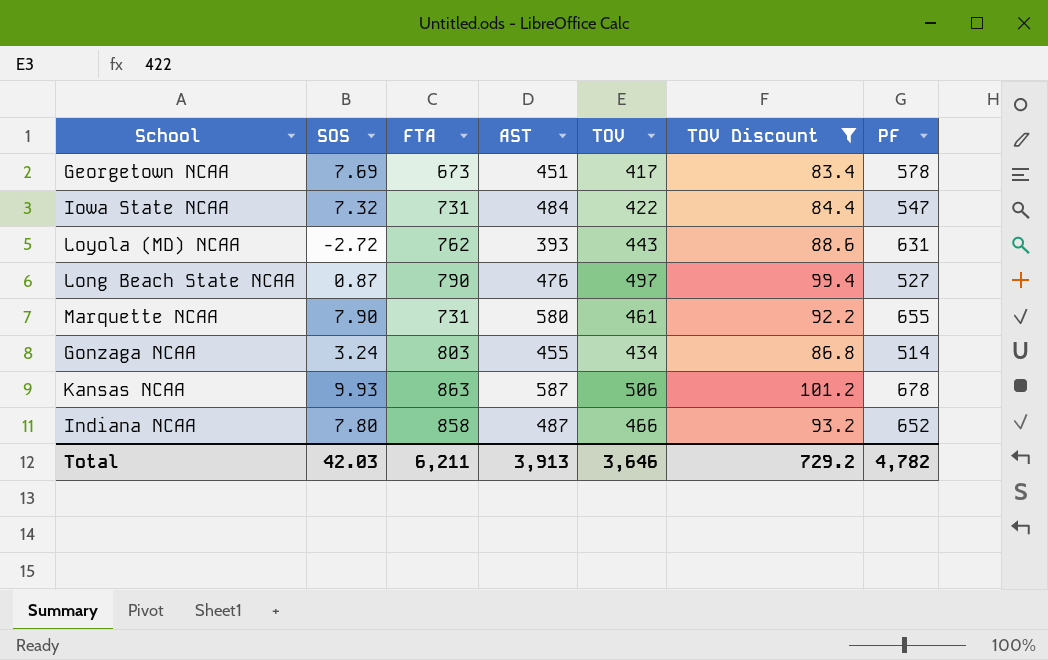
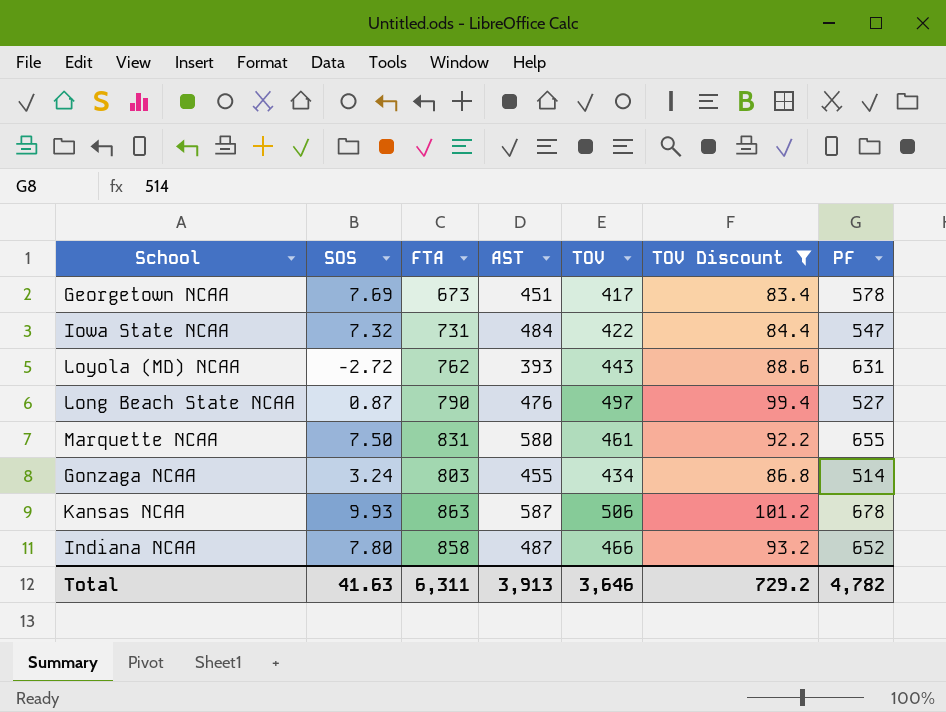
Marquette NCAA | SOS: 7.90 -> 7.50
Marquette NCAA | FTA: 731 -> 831
Total | SOS: 42.03 -> 41.63
Total | FTA: 6,211 -> 6,311

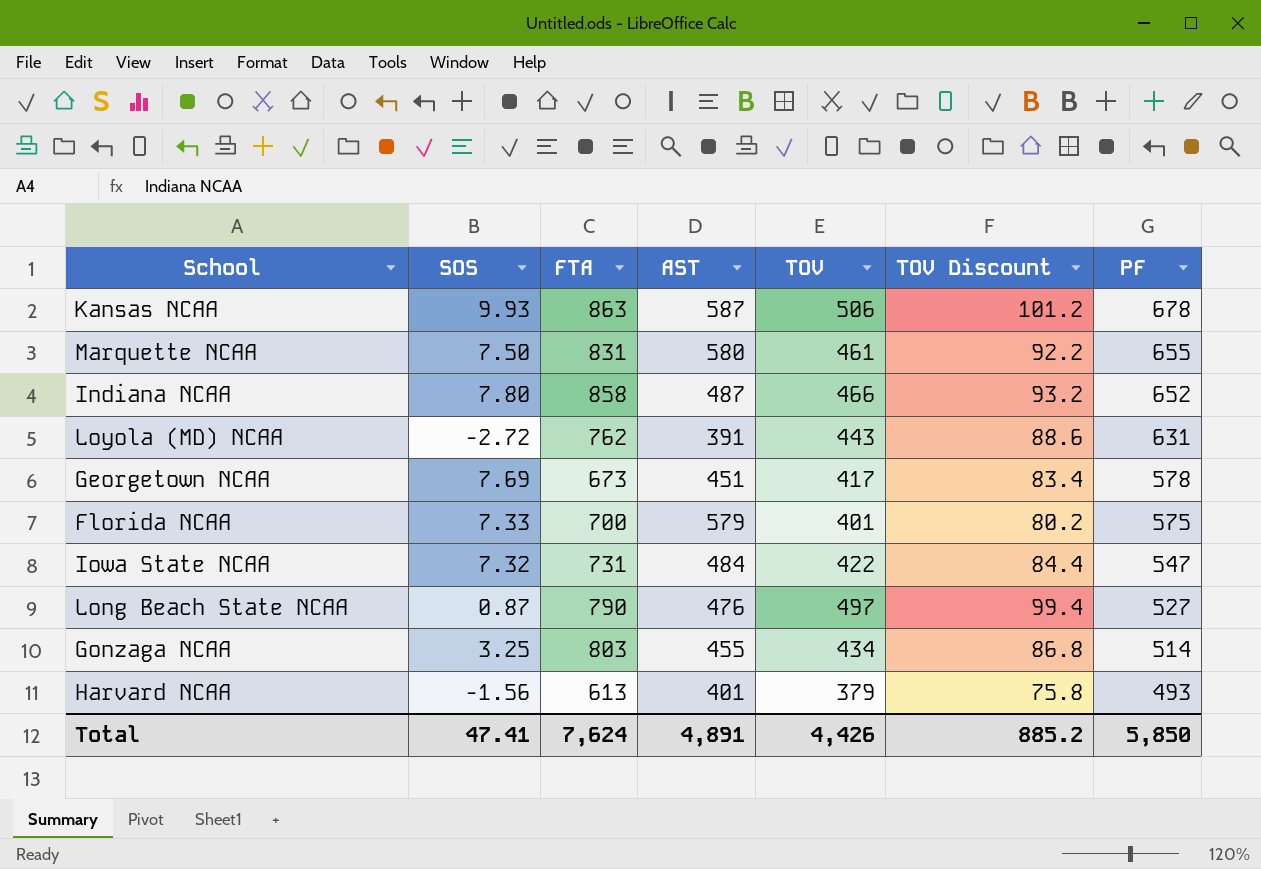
filter: TOV Discount >= 83.4 -> none
row order: none -> PF descending
Loyola (MD) NCAA | AST: 393 -> 391
Gonzaga NCAA | SOS: 3.24 -> 3.25
Total | SOS: 41.63 -> 47.41
Total | FTA: 6,311 -> 7,624
Total | AST: 3,913 -> 4,891
Total | TOV: 3,646 -> 4,426
Total | TOV Discount: 729.2 -> 885.2
Total | PF: 4,782 -> 5,850

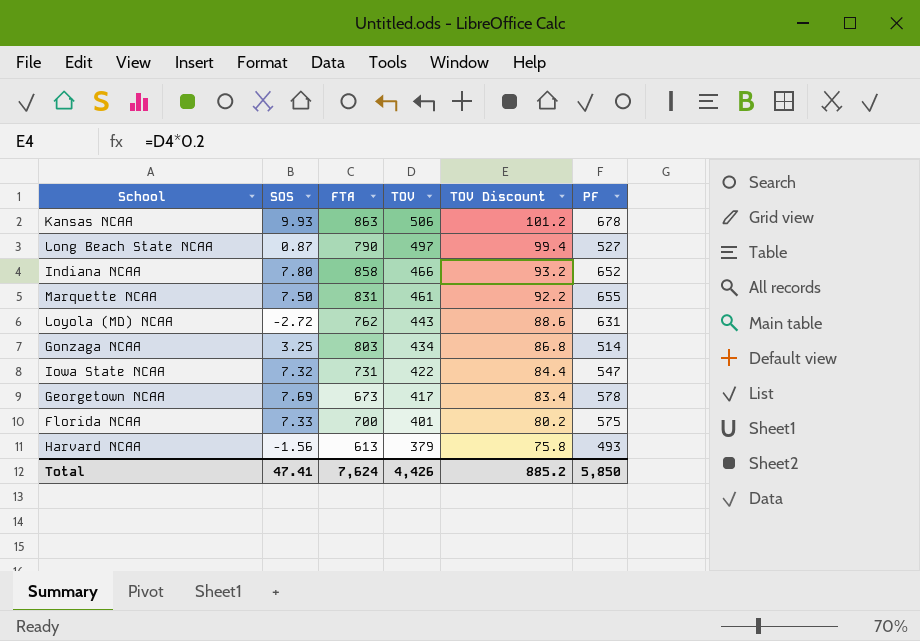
row order: PF descending -> TOV descending
column AST | position: 4 -> none

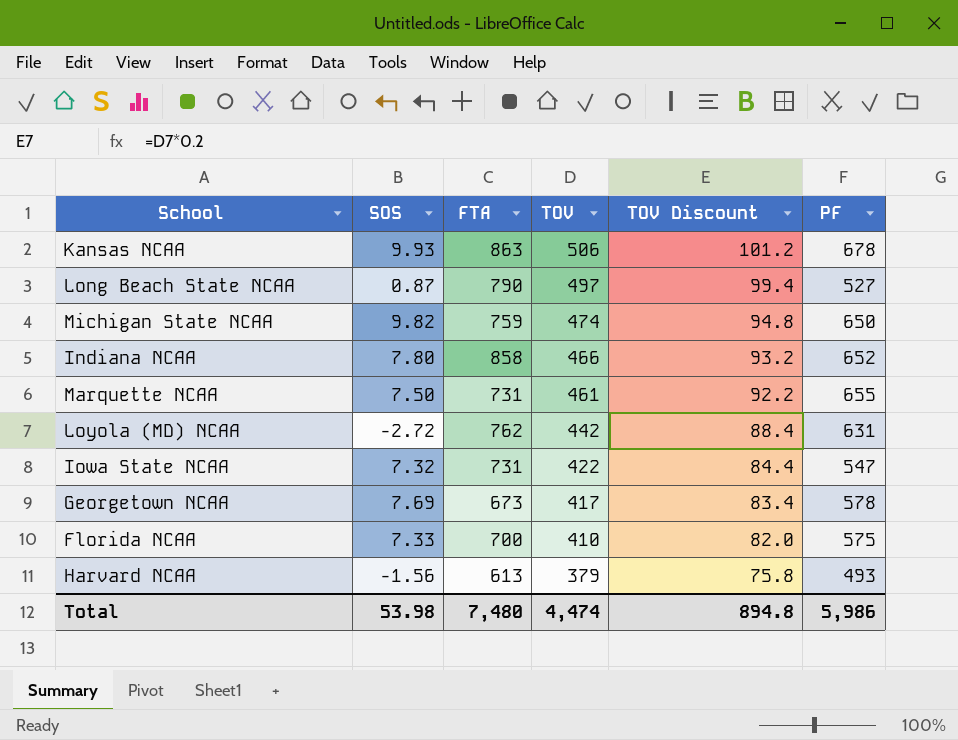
row Gonzaga NCAA: 3.25 | 803 | 434 | 86.8 | 514 -> none
row Michigan State NCAA: none -> 9.82 | 759 | 474 | 94.8 | 650
Marquette NCAA | FTA: 831 -> 731
Loyola (MD) NCAA | TOV: 443 -> 442
Loyola (MD) NCAA | TOV Discount: 88.6 -> 88.4
Florida NCAA | TOV: 401 -> 410
Florida NCAA | TOV Discount: 80.2 -> 82.0
Total | SOS: 47.41 -> 53.98
Total | FTA: 7,624 -> 7,480
Total | TOV: 4,426 -> 4,474
Total | TOV Discount: 885.2 -> 894.8
Total | PF: 5,850 -> 5,986

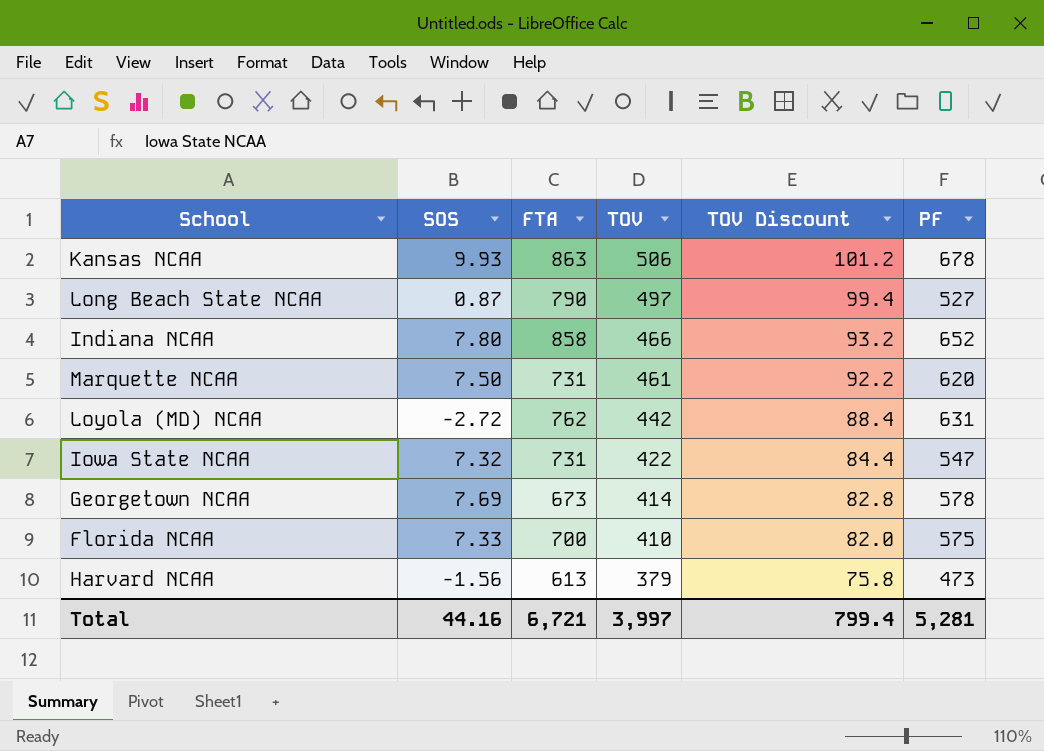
row Michigan State NCAA: 9.82 | 759 | 474 | 94.8 | 650 -> none
Marquette NCAA | PF: 655 -> 620
Georgetown NCAA | TOV: 417 -> 414
Georgetown NCAA | TOV Discount: 83.4 -> 82.8
Harvard NCAA | PF: 493 -> 473
Total | SOS: 53.98 -> 44.16
Total | FTA: 7,480 -> 6,721
Total | TOV: 4,474 -> 3,997
Total | TOV Discount: 894.8 -> 799.4
Total | PF: 5,986 -> 5,281

